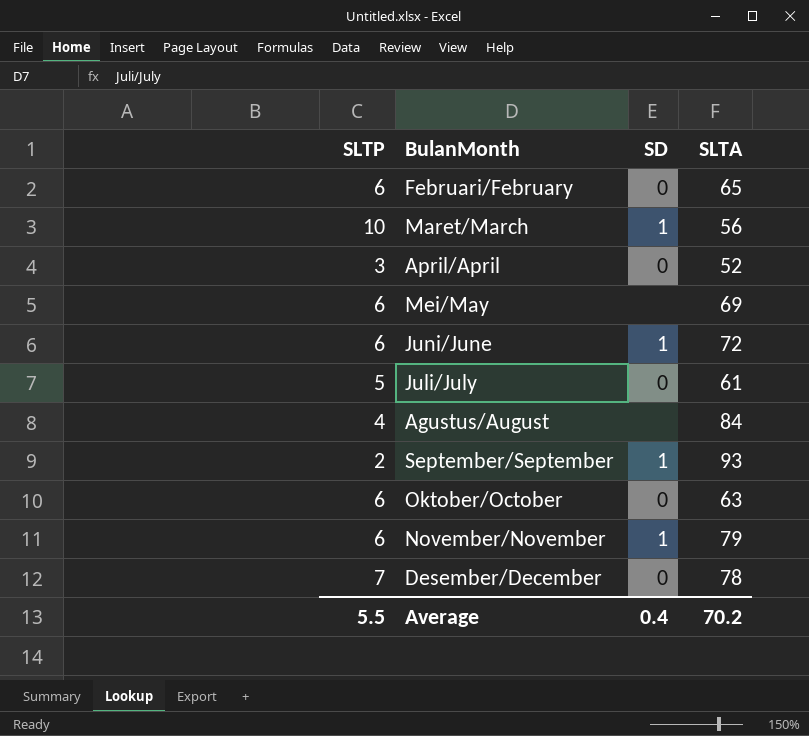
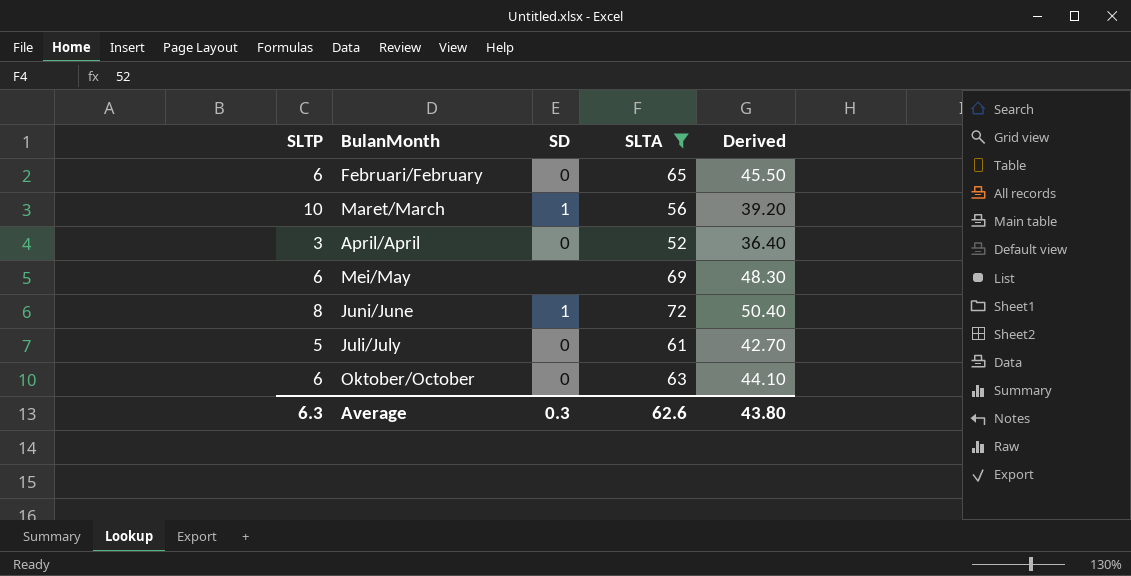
filter: none -> SLTA <= 72
column Derived | formula: none -> [SLTA] * 0.7
Juni/June | SLTP: 6 -> 8
Average | SLTP: 5.5 -> 6.3
Average | SD: 0.4 -> 0.3
Average | SLTA: 70.2 -> 62.6

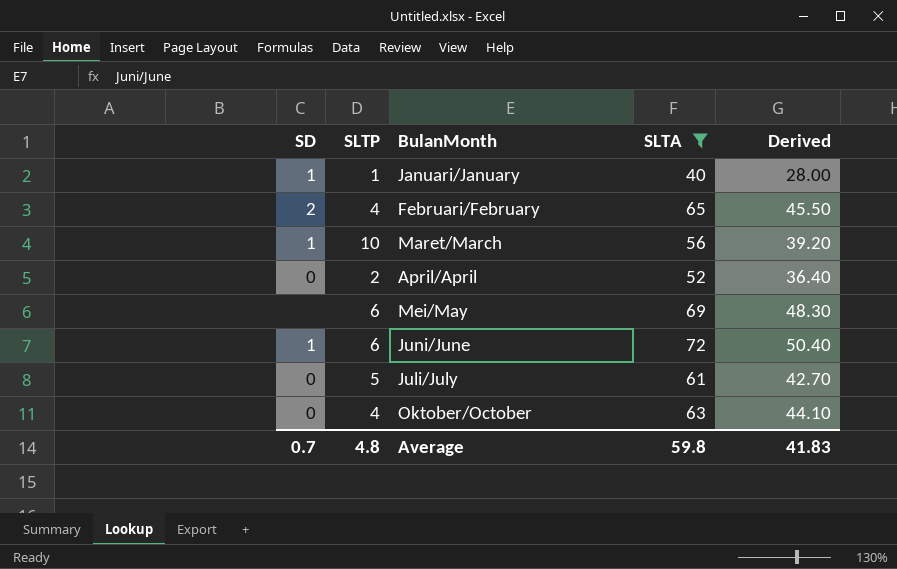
column SD | position: 3 -> 1
row Januari/January: none -> 1 | 1 | 40 | 28.00
Februari/February | SD: 0 -> 2
Februari/February | SLTP: 6 -> 4
April/April | SLTP: 3 -> 2
Juni/June | SLTP: 8 -> 6
Oktober/October | SLTP: 6 -> 4
Average | SD: 0.3 -> 0.7
Average | SLTP: 6.3 -> 4.8
Average | SLTA: 62.6 -> 59.8
Average | Derived: 43.80 -> 41.83

